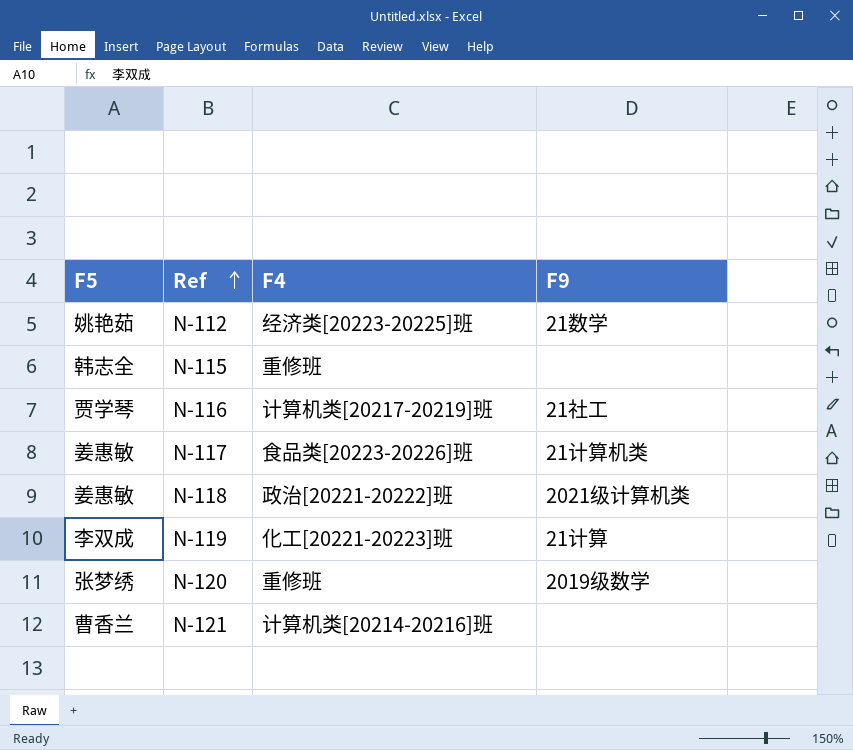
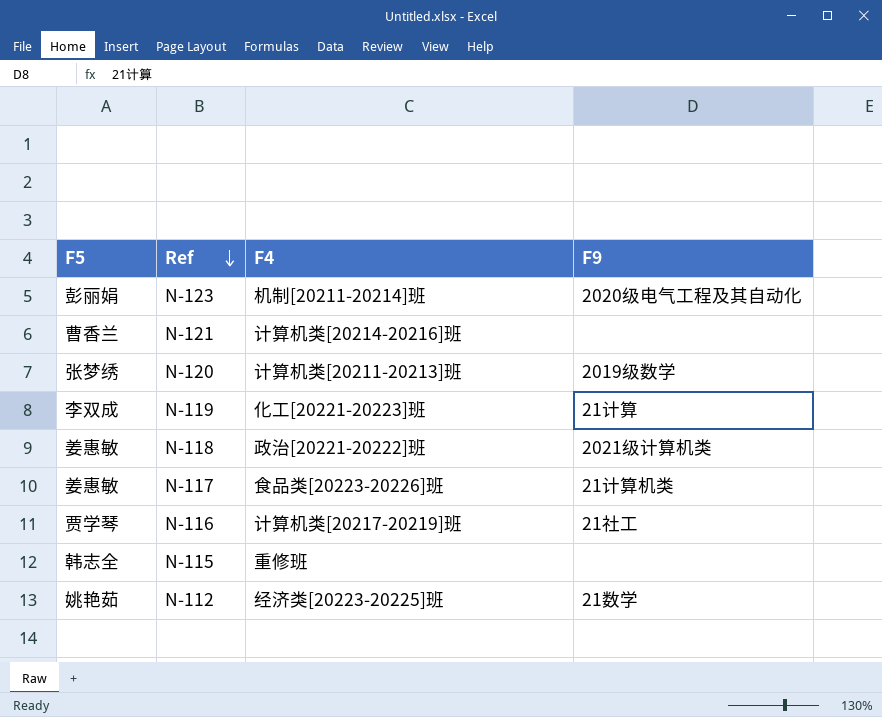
row order: Ref ascending -> Ref descending
row N-123: none -> 彭丽娟 | 机制[20211-20214]班 | 2020级电气工程及其自动化
N-120 | F4: 重修班 -> 计算机类[20211-20213]班

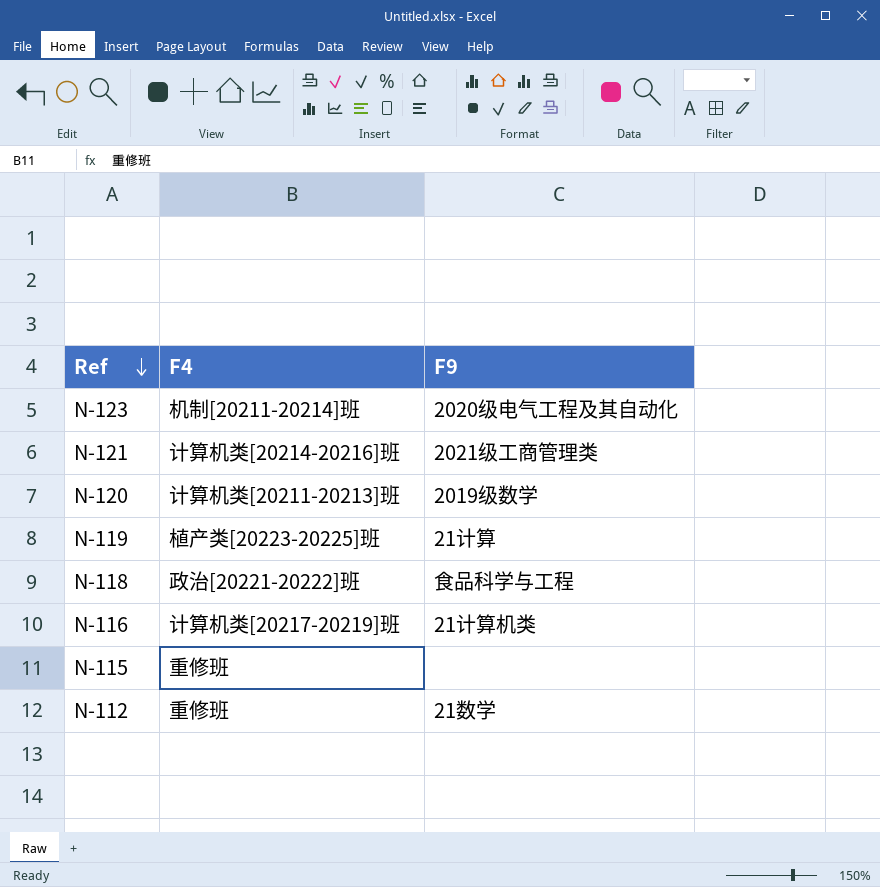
column F5 | position: 1 -> none
row N-117: 姜惠敏 | 食品类[20223-20226]班 | 21计算机类 -> none
N-121 | F9: none -> 2021级工商管理类
N-119 | F4: 化工[20221-20223]班 -> 植产类[20223-20225]班
N-118 | F9: 2021级计算机类 -> 食品科学与工程
N-116 | F9: 21社工 -> 21计算机类
N-112 | F4: 经济类[20223-20225]班 -> 重修班

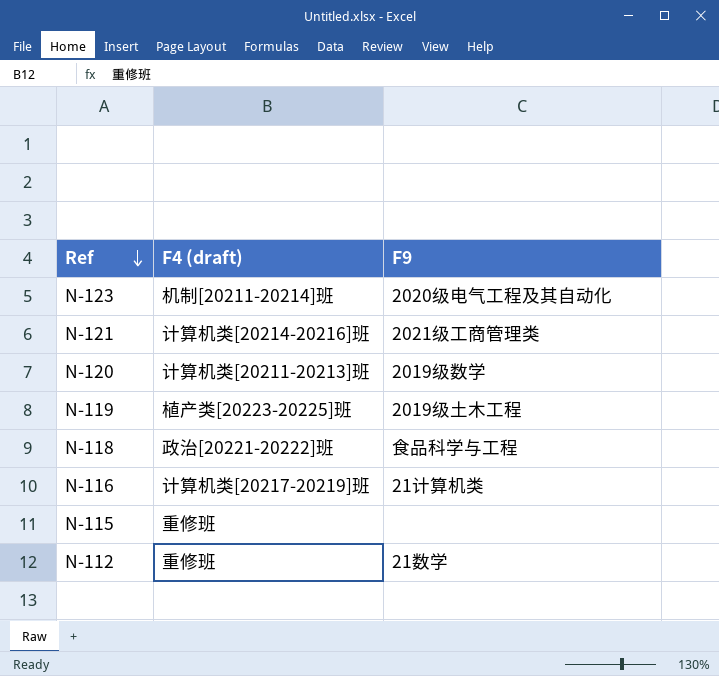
column name: F4 -> F4 (draft)
N-119 | F9: 21计算 -> 2019级土木工程

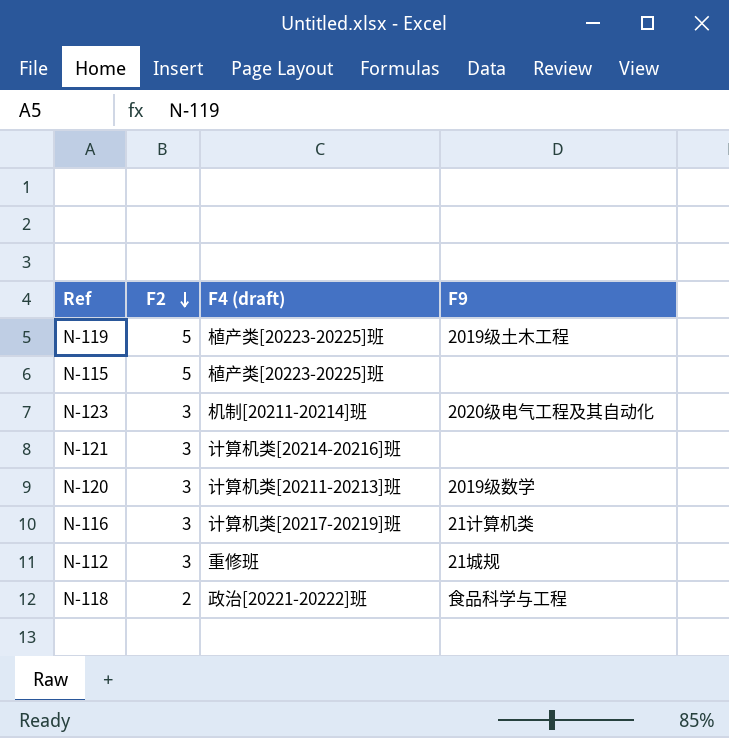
row order: Ref descending -> F2 descending
column F2 | position: none -> 2
N-115 | F4 (draft): 重修班 -> 植产类[20223-20225]班
N-121 | F9: 2021级工商管理类 -> none
N-112 | F9: 21数学 -> 21城规

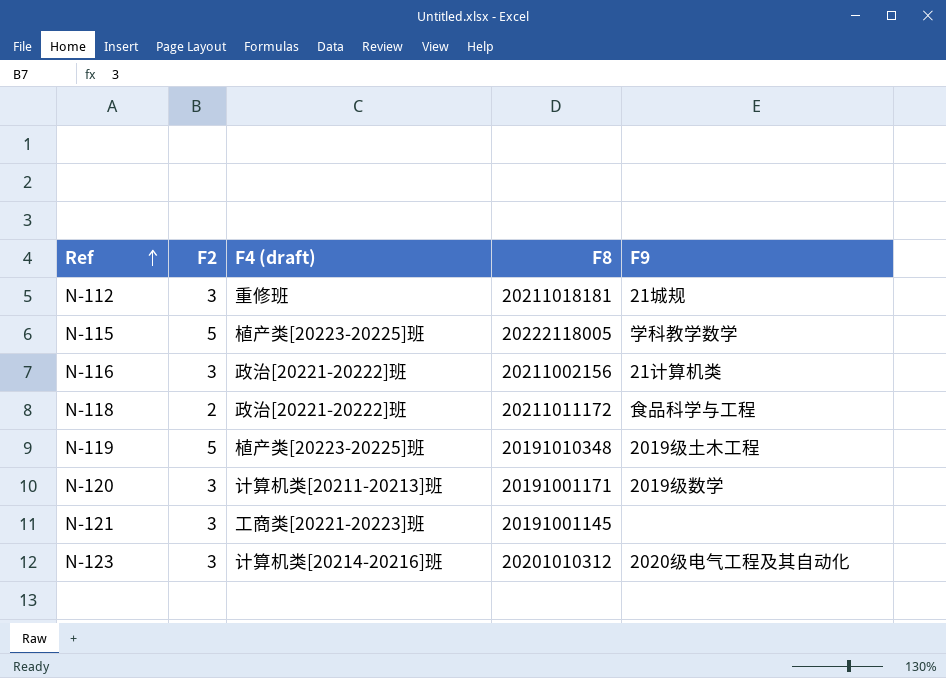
row order: F2 descending -> Ref ascending
column F8 | position: none -> 4
N-115 | F9: none -> 学科教学数学
N-116 | F4 (draft): 计算机类[20217-20219]班 -> 政治[20221-20222]班
N-121 | F4 (draft): 计算机类[20214-20216]班 -> 工商类[20221-20223]班
N-123 | F4 (draft): 机制[20211-20214]班 -> 计算机类[20214-20216]班

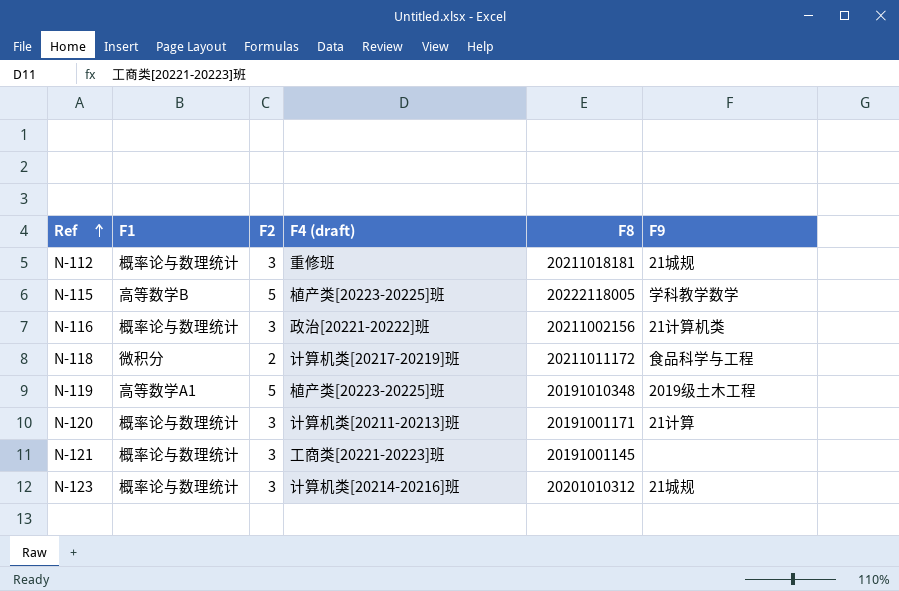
column F1 | position: none -> 2
N-118 | F4 (draft): 政治[20221-20222]班 -> 计算机类[20217-20219]班
N-120 | F9: 2019级数学 -> 21计算
N-123 | F9: 2020级电气工程及其自动化 -> 21城规

